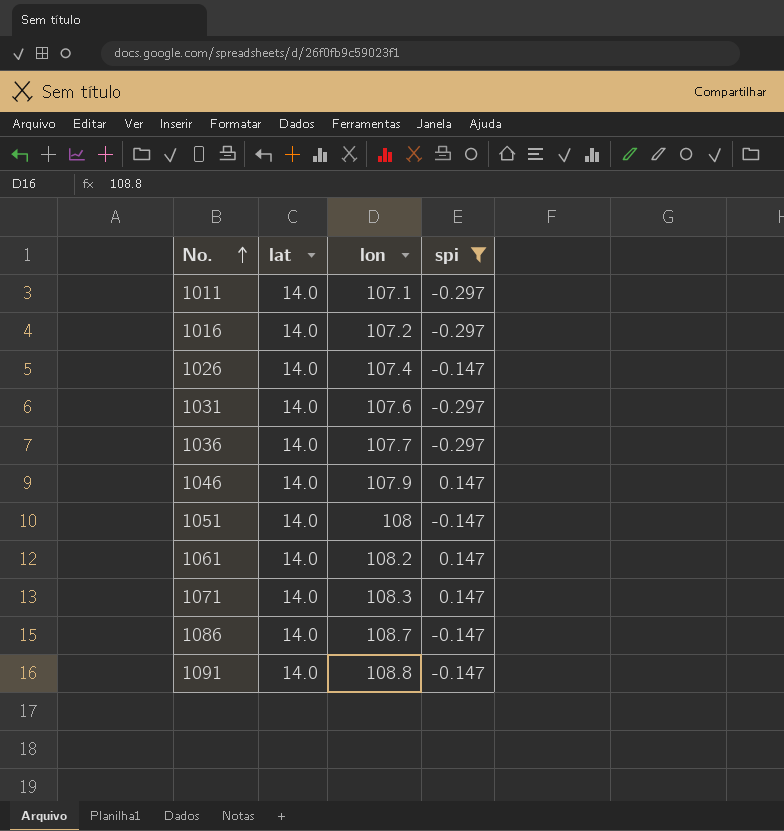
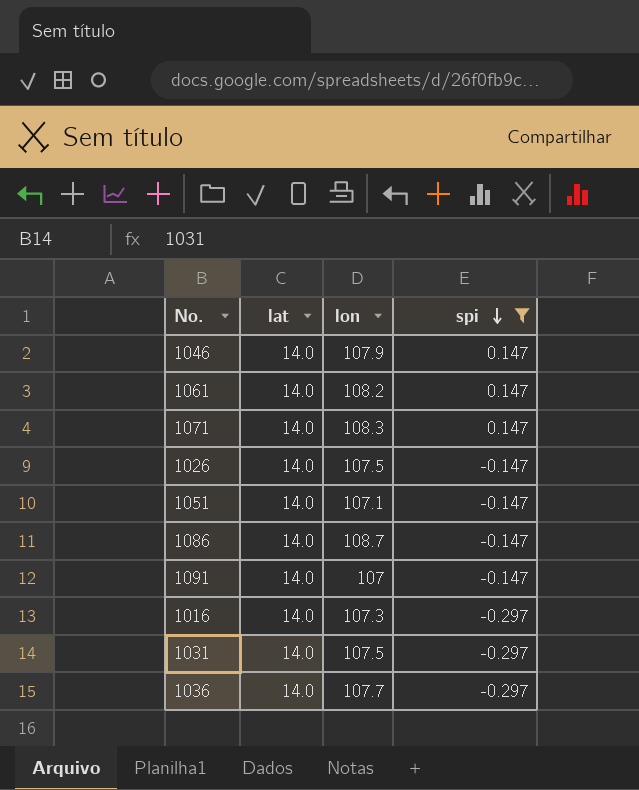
row order: No. ascending -> spi descending
row 1011: 14.0 | 107.1 | -0.297 -> none
1026 | lon: 107.4 -> 107.5
1051 | lon: 108 -> 107.1
1091 | lon: 108.8 -> 107
1016 | lon: 107.2 -> 107.3
1031 | lon: 107.6 -> 107.5

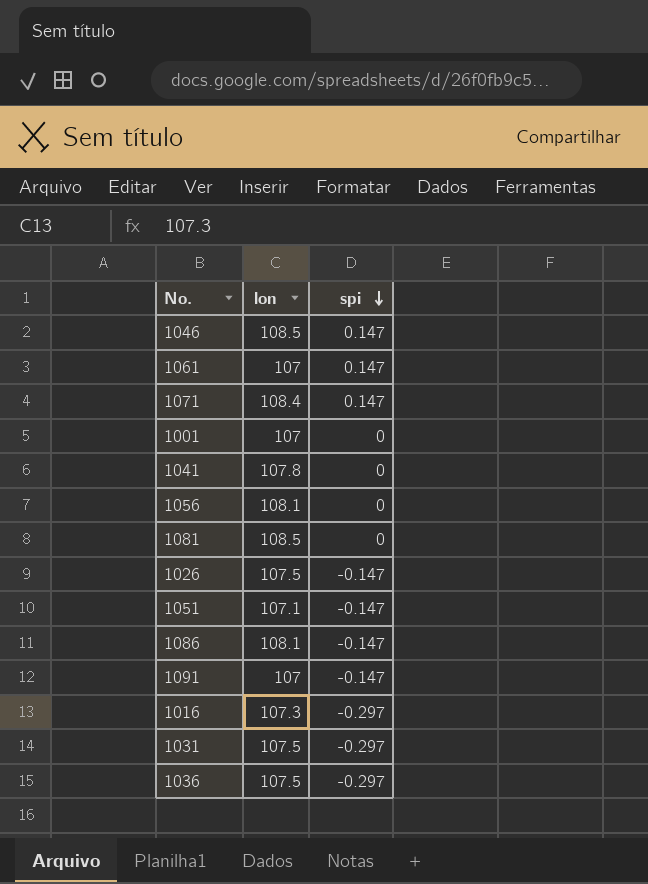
filter: spi != 0 -> none
column lat | position: 2 -> none
1046 | lon: 107.9 -> 108.5
1061 | lon: 108.2 -> 107
1071 | lon: 108.3 -> 108.4
1086 | lon: 108.7 -> 108.1
1036 | lon: 107.7 -> 107.5

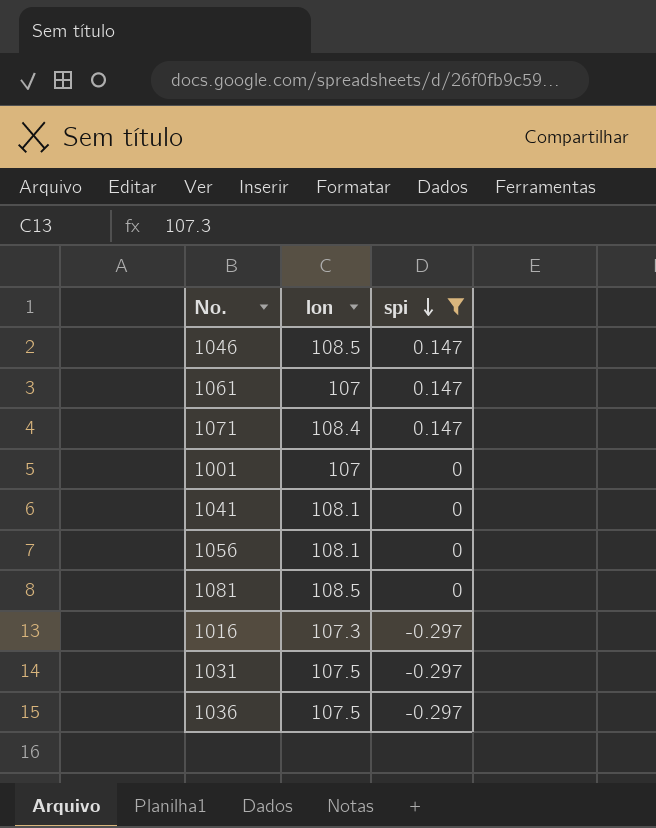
filter: none -> spi != -0.147
1041 | lon: 107.8 -> 108.1

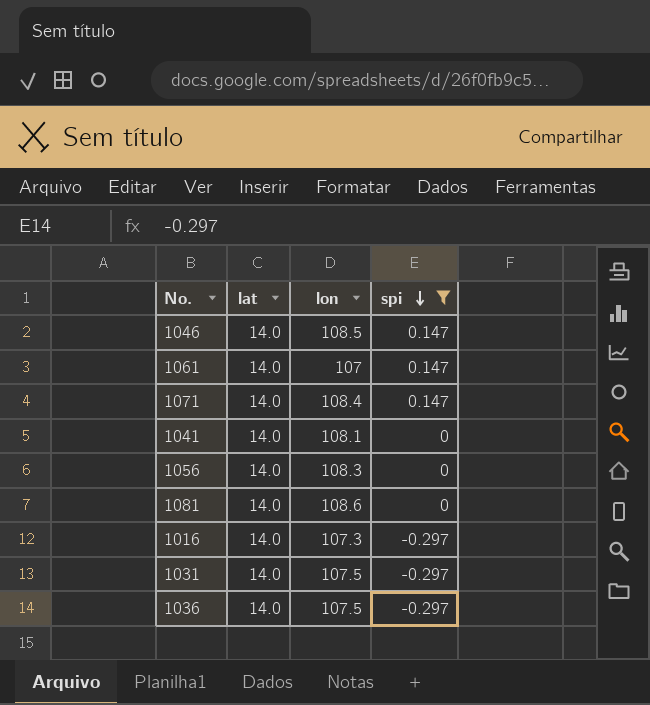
column lat | position: none -> 2
row 1001: 107 | 0 -> none
1056 | lon: 108.1 -> 108.3
1081 | lon: 108.5 -> 108.6

